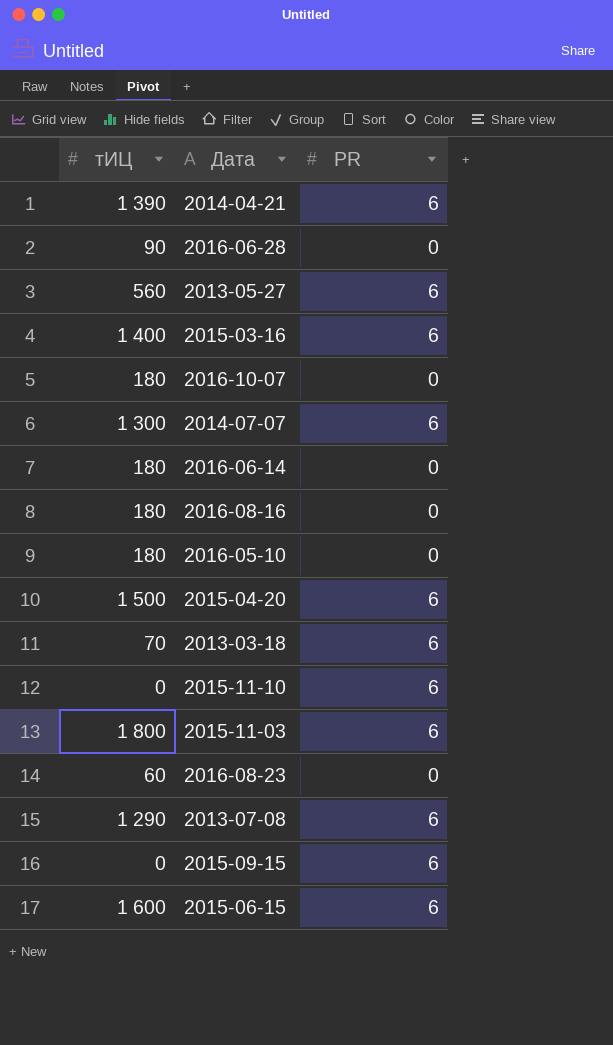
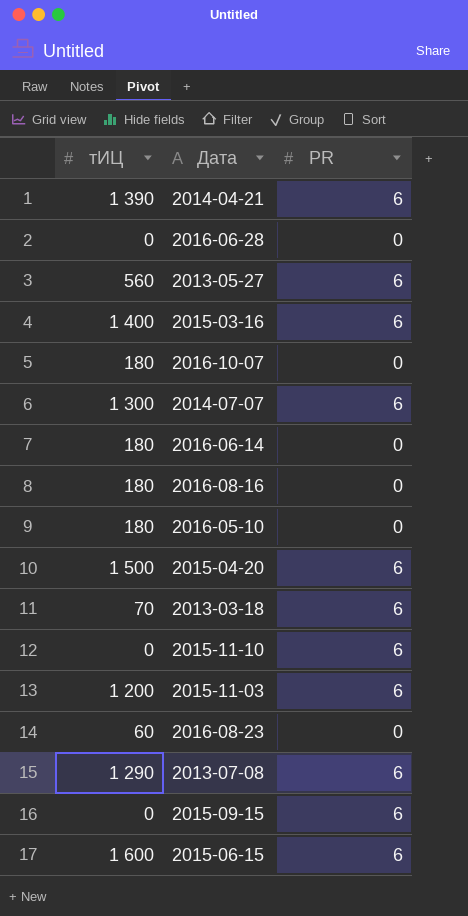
2016-06-28 | тИЦ: 90 -> 0
2015-11-03 | тИЦ: 1 800 -> 1 200

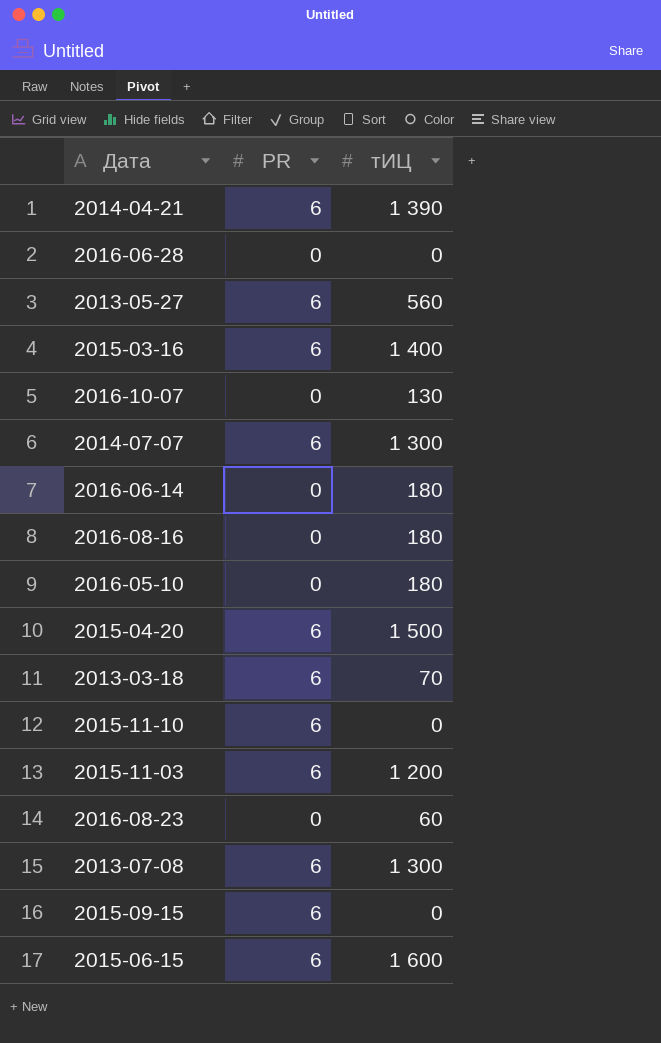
column тИЦ | position: 1 -> 3
2016-10-07 | тИЦ: 180 -> 130
2013-07-08 | тИЦ: 1 290 -> 1 300

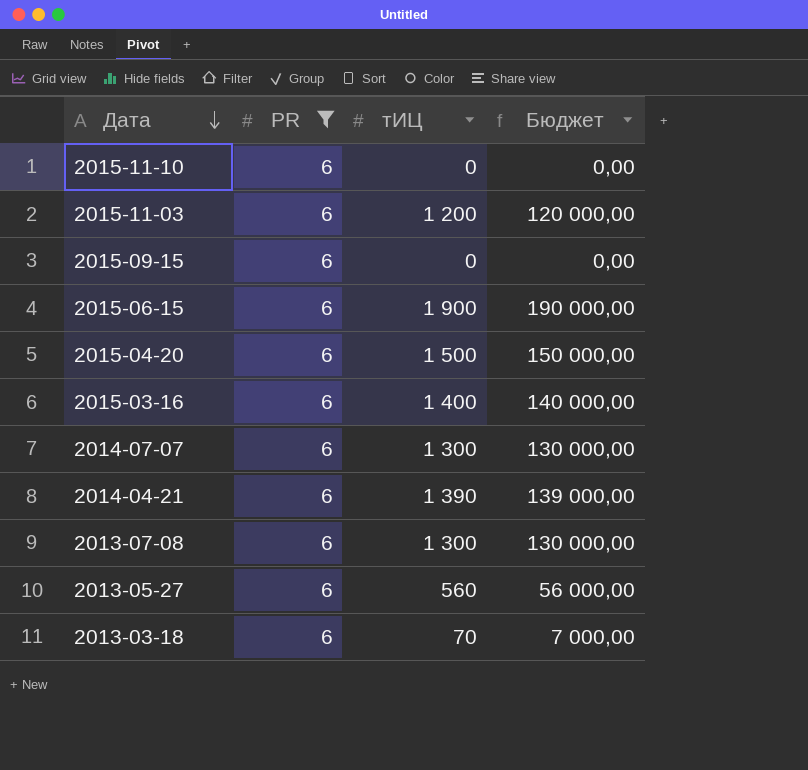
filter: none -> PR = 6
row order: none -> Дата descending
column Бюджет | formula: none -> [тИЦ] * 100
2015-06-15 | тИЦ: 1 600 -> 1 900

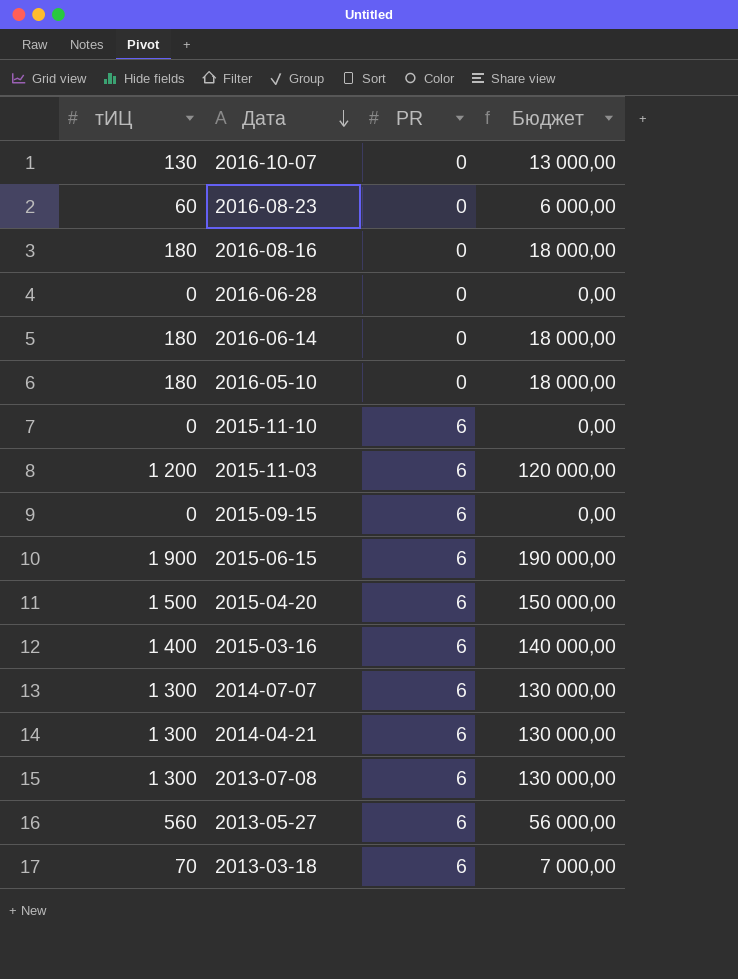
filter: PR = 6 -> none
column тИЦ | position: 3 -> 1
2014-04-21 | тИЦ: 1 390 -> 1 300
2014-04-21 | Бюджет: 139 000,00 -> 130 000,00

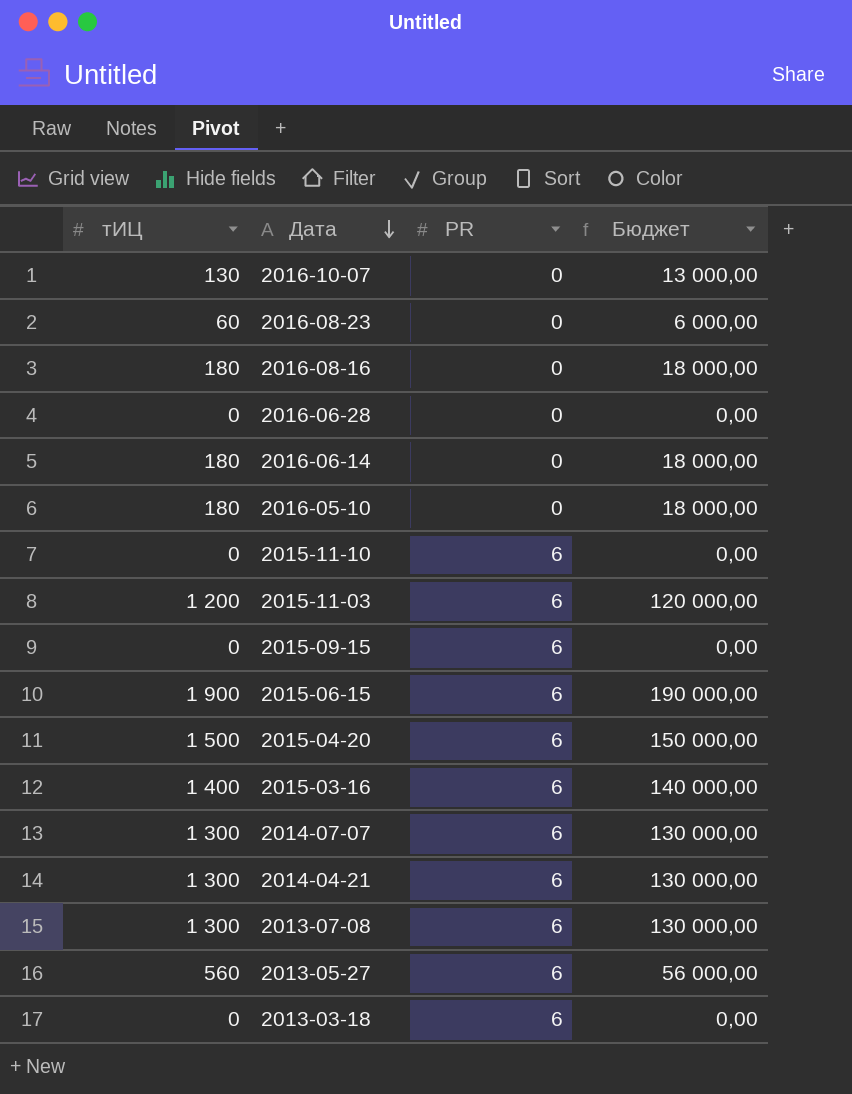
2013-03-18 | тИЦ: 70 -> 0
2013-03-18 | Бюджет: 7 000,00 -> 0,00

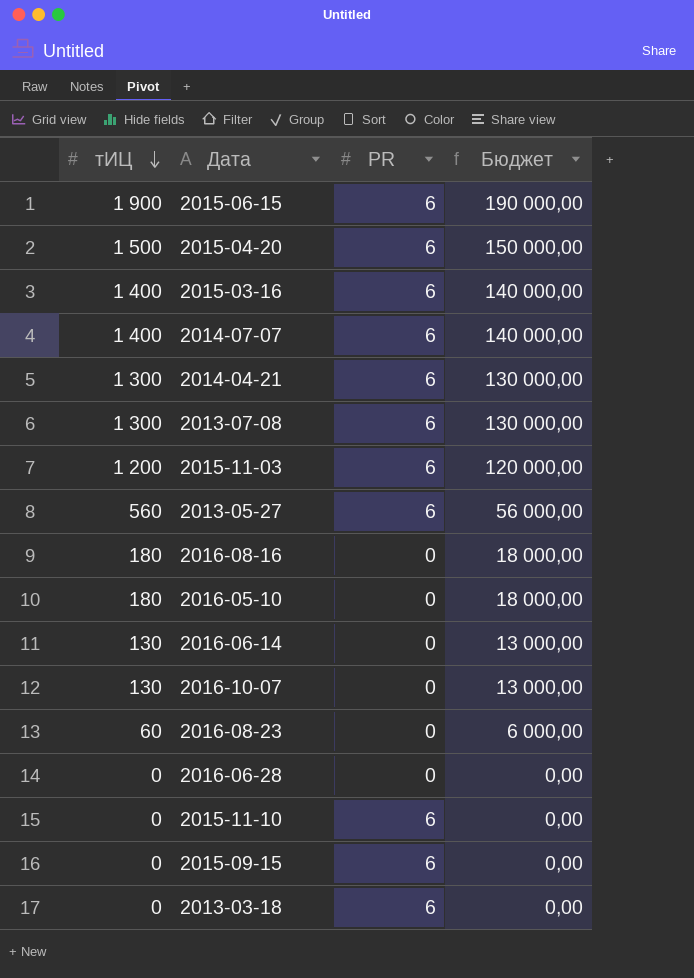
row order: Дата descending -> тИЦ descending
2014-07-07 | тИЦ: 1 300 -> 1 400
2014-07-07 | Бюджет: 130 000,00 -> 140 000,00
2016-06-14 | тИЦ: 180 -> 130
2016-06-14 | Бюджет: 18 000,00 -> 13 000,00

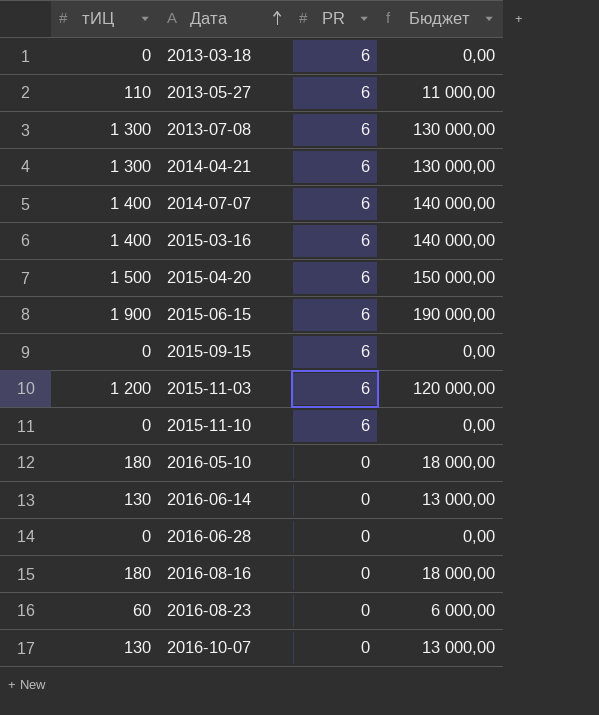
row order: тИЦ descending -> Дата ascending
2013-05-27 | тИЦ: 560 -> 110
2013-05-27 | Бюджет: 56 000,00 -> 11 000,00

